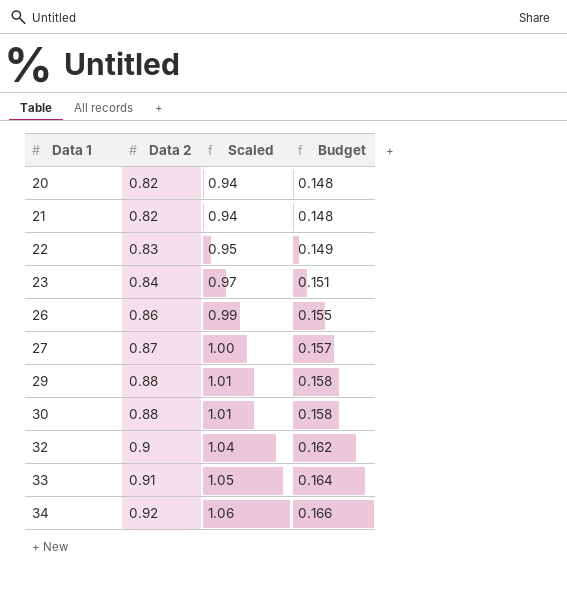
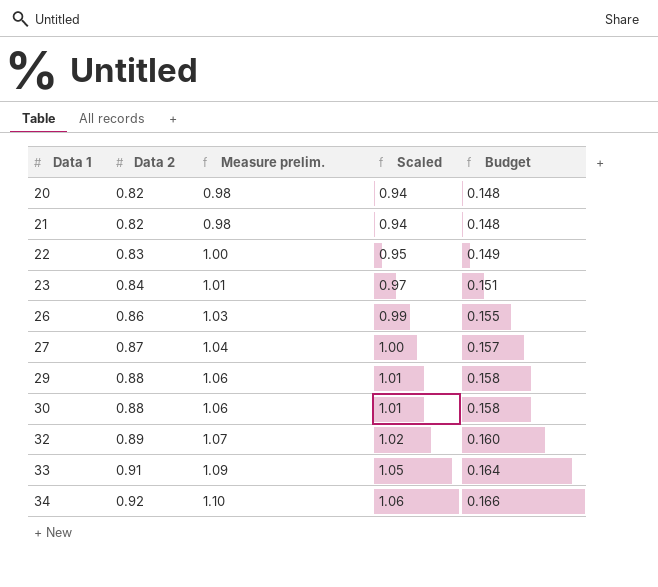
column Measure prelim. | formula: none -> [Data 2] * 1.2
32 | Data 2: 0.9 -> 0.89
32 | Scaled: 1.04 -> 1.02
32 | Budget: 0.162 -> 0.160

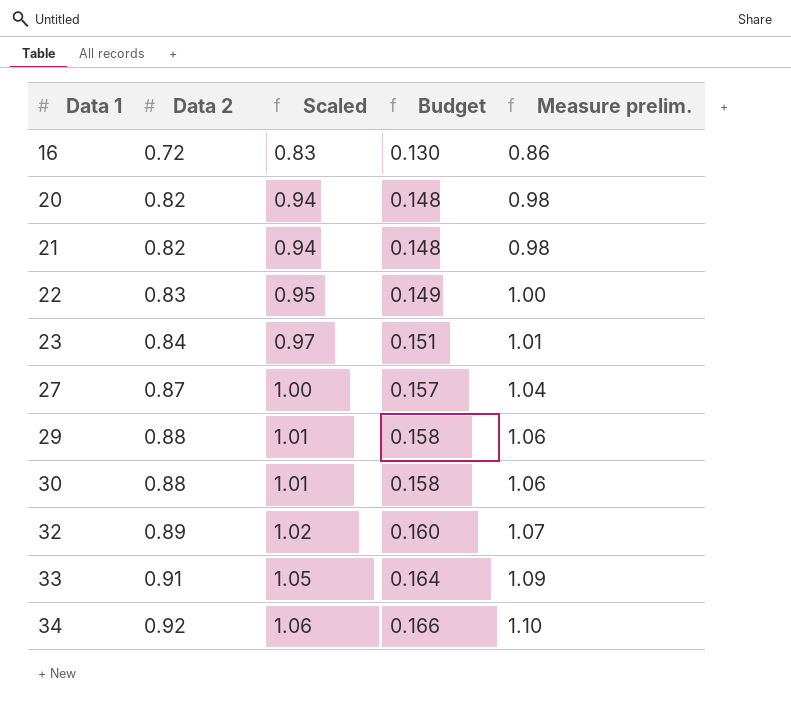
column Measure prelim. | position: 3 -> 5
row 26: 0.86 | 1.03 | 0.99 | 0.155 -> none
row 16: none -> 0.72 | 0.83 | 0.130 | 0.86

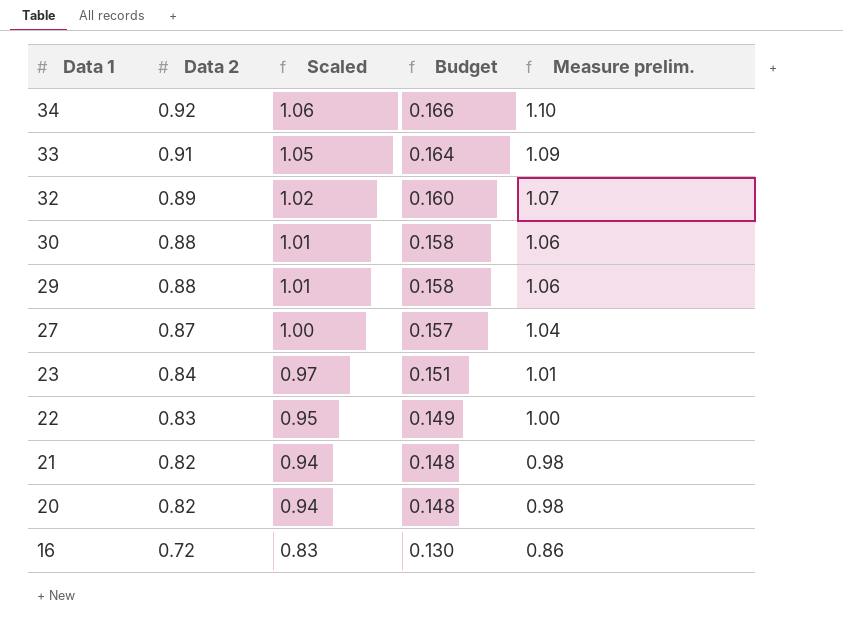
row order: Data 1 ascending -> Data 1 descending

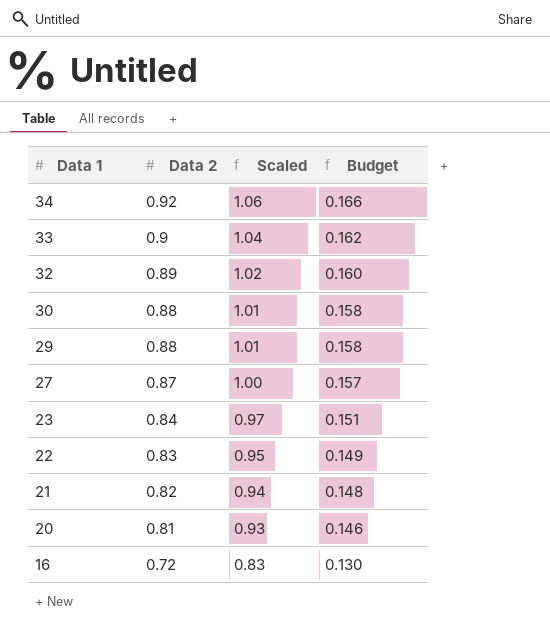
column Measure prelim. | formula: [Data 2] * 1.2 -> none
33 | Data 2: 0.91 -> 0.9
33 | Scaled: 1.05 -> 1.04
33 | Budget: 0.164 -> 0.162
20 | Data 2: 0.82 -> 0.81
20 | Scaled: 0.94 -> 0.93
20 | Budget: 0.148 -> 0.146

